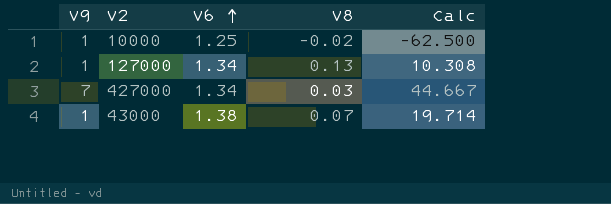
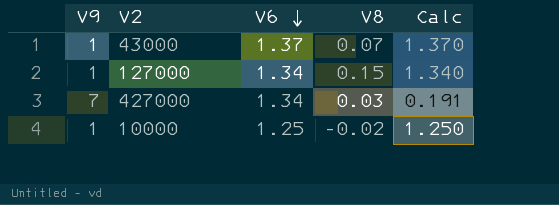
row order: V6 ascending -> V6 descending
column Calc | formula: [V6] / [V8] -> [V6] / [V9]
43000 | V6: 1.38 -> 1.37
127000 | V8: 0.13 -> 0.15

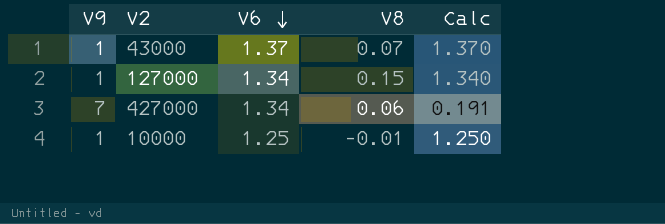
427000 | V8: 0.03 -> 0.06
10000 | V8: -0.02 -> -0.01

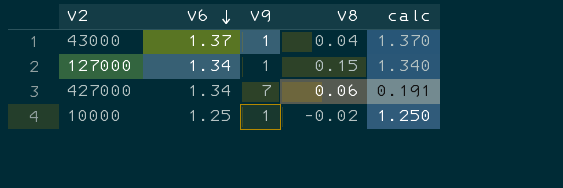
column V9 | position: 1 -> 3
column name: Calc -> calc
43000 | V8: 0.07 -> 0.04
10000 | V8: -0.01 -> -0.02

